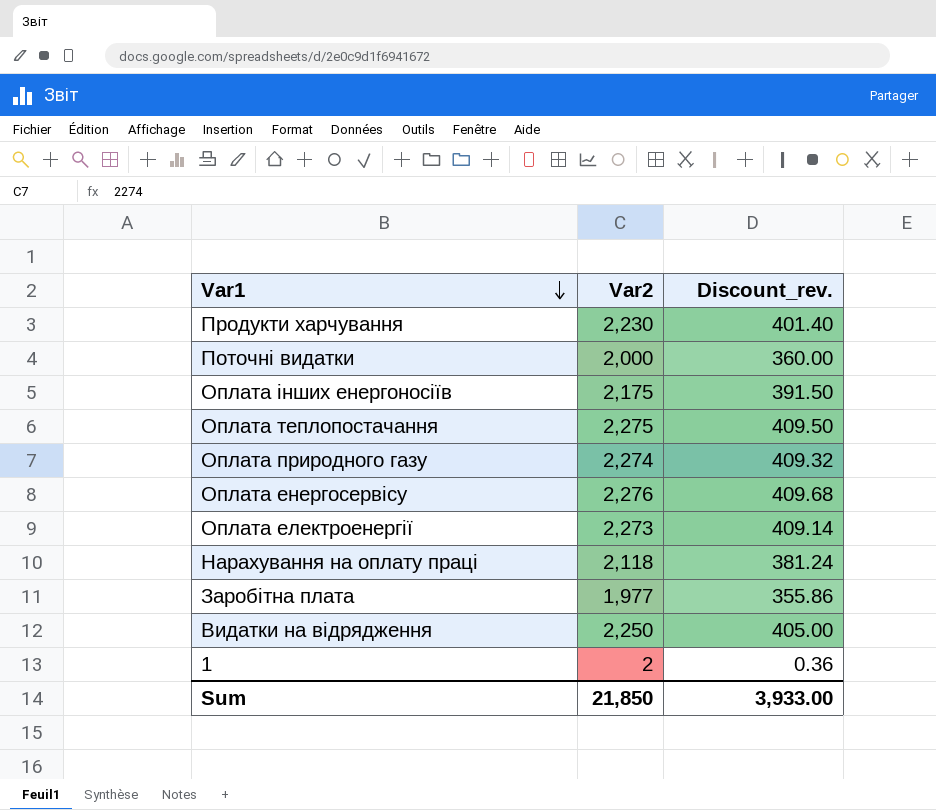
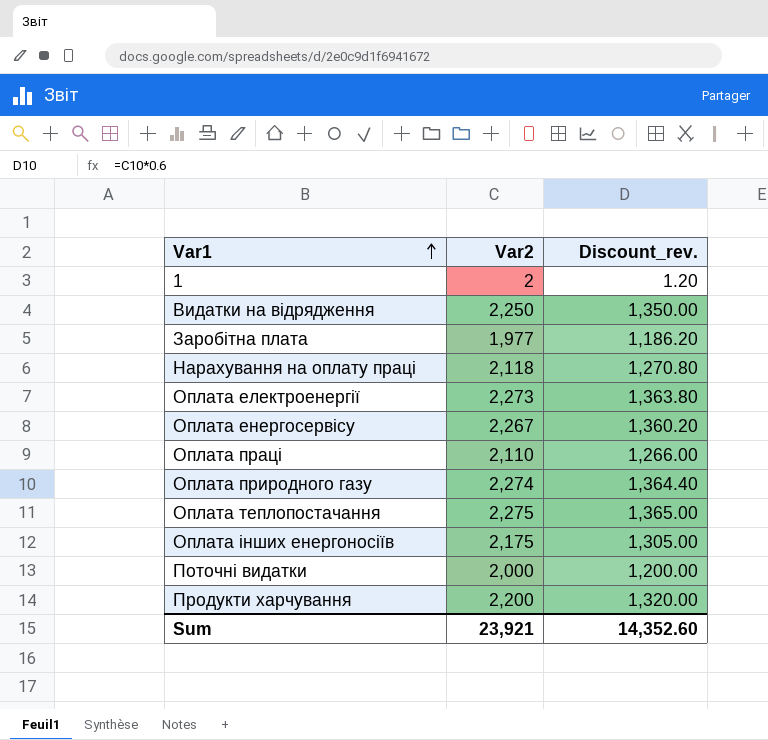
row order: Var1 descending -> Var1 ascending
column Discount_rev. | formula: [Var2] * 0.18 -> [Var2] * 0.6
Оплата енергосервісу | Var2: 2,276 -> 2,267
row Оплата праці: none -> 2,110 | 1,266.00
Продукти харчування | Var2: 2,230 -> 2,200
Sum | Var2: 21,850 -> 23,921
Sum | Discount_rev.: 3,933.00 -> 14,352.60

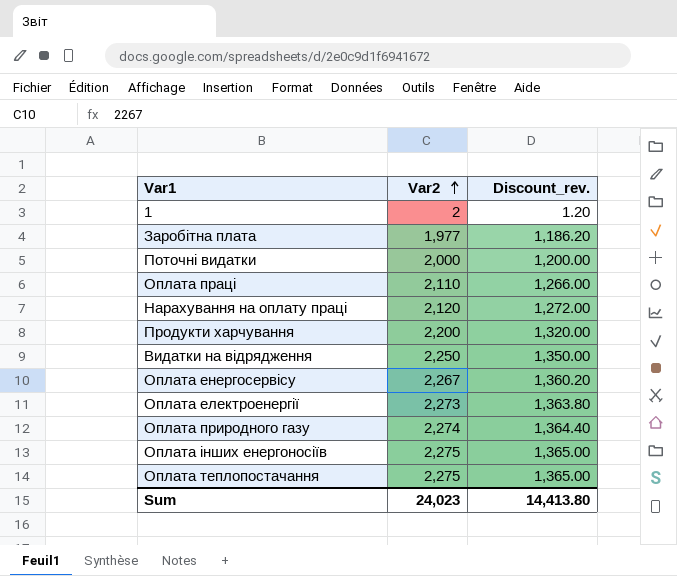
row order: Var1 ascending -> Var2 ascending
Нарахування на оплату праці | Var2: 2,118 -> 2,120
Нарахування на оплату праці | Discount_rev.: 1,270.80 -> 1,272.00
Оплата інших енергоносіїв | Var2: 2,175 -> 2,275
Оплата інших енергоносіїв | Discount_rev.: 1,305.00 -> 1,365.00
Sum | Var2: 23,921 -> 24,023
Sum | Discount_rev.: 14,352.60 -> 14,413.80

